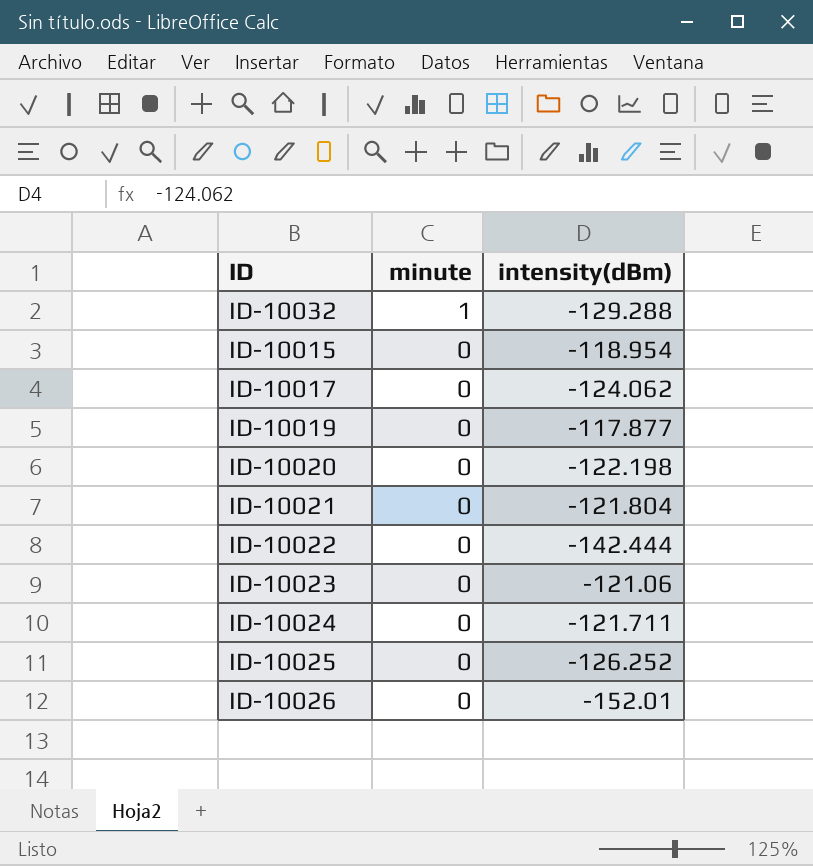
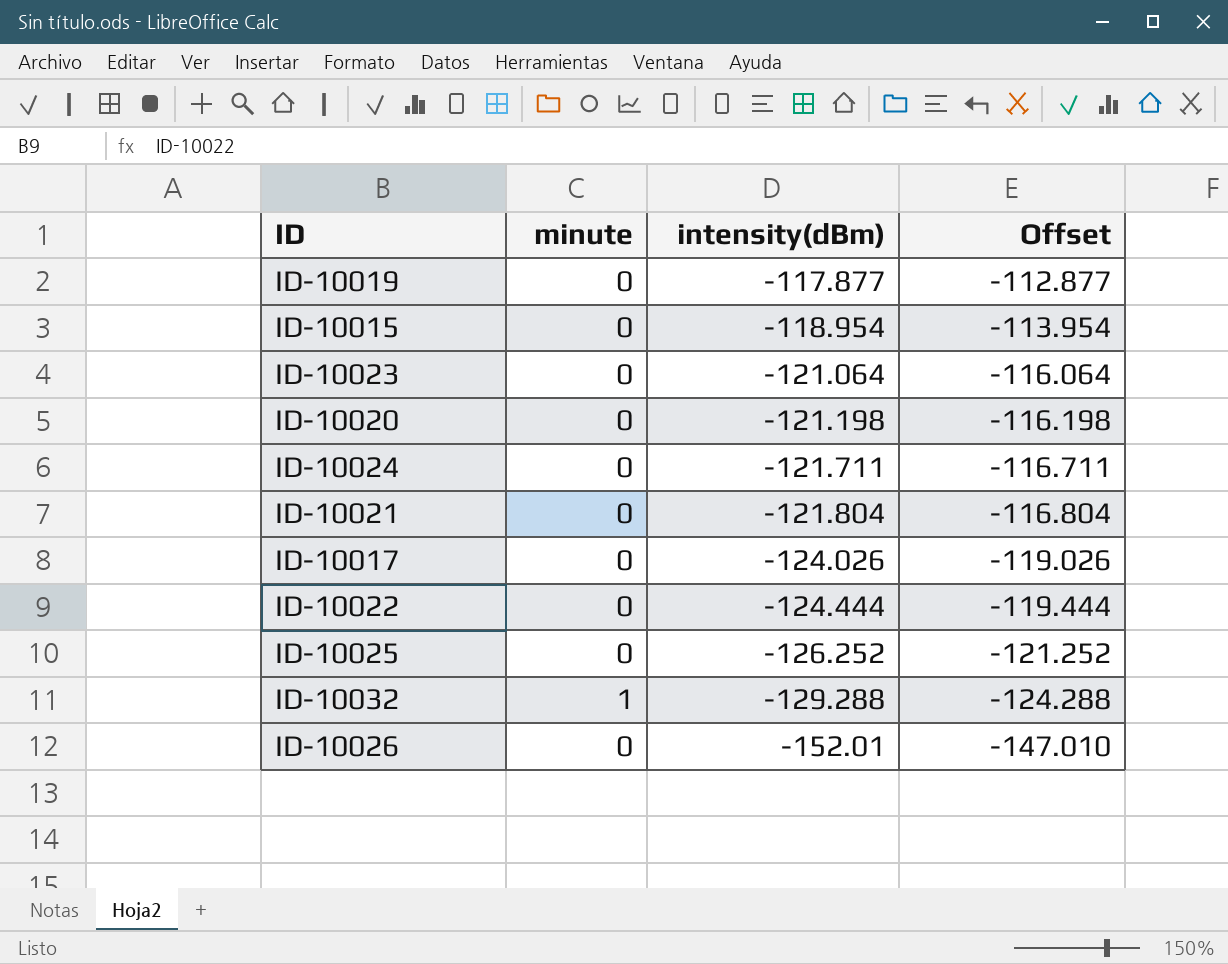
row order: minute descending -> intensity(dBm) descending
column Offset | formula: none -> [intensity(dBm)] + 5
ID-10023 | intensity(dBm): -121.06 -> -121.064
ID-10020 | intensity(dBm): -122.198 -> -121.198
ID-10017 | intensity(dBm): -124.062 -> -124.026
ID-10022 | intensity(dBm): -142.444 -> -124.444

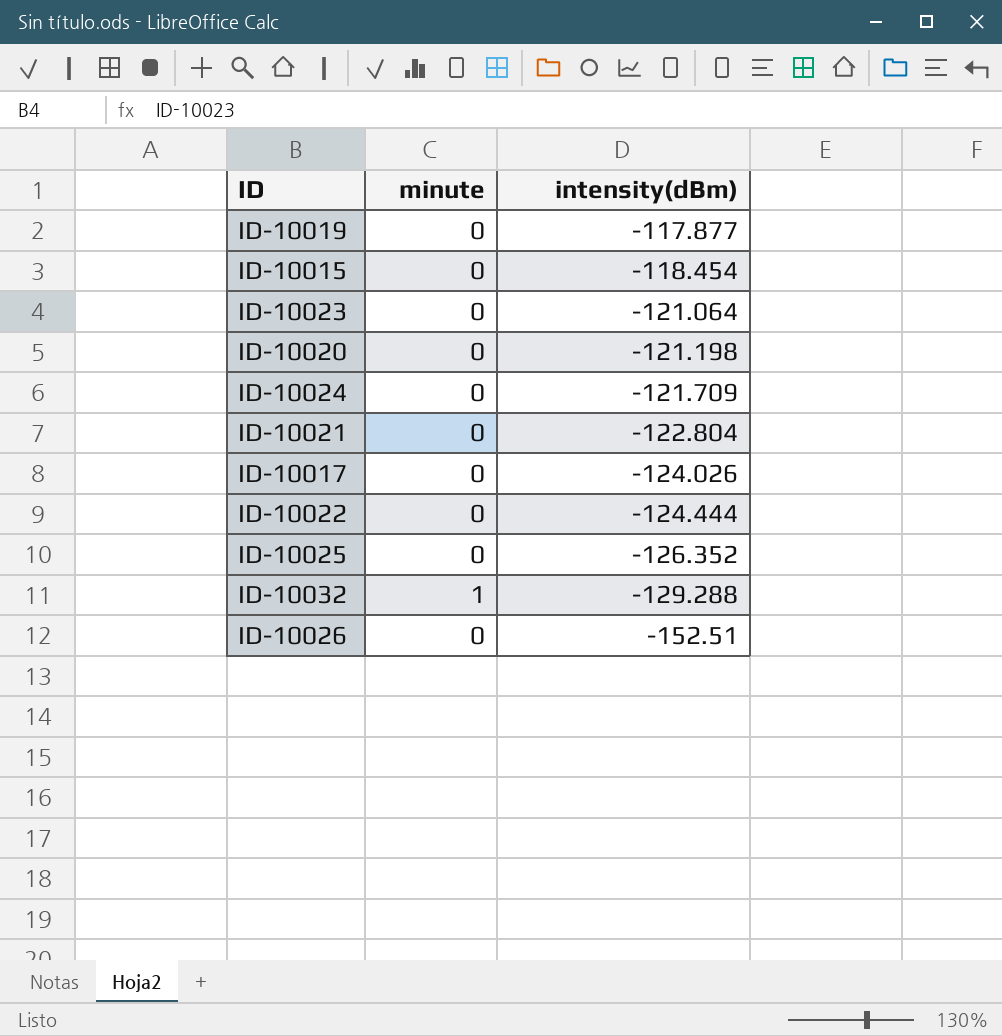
column Offset | formula: [intensity(dBm)] + 5 -> none
ID-10015 | intensity(dBm): -118.954 -> -118.454
ID-10024 | intensity(dBm): -121.711 -> -121.709
ID-10021 | intensity(dBm): -121.804 -> -122.804
ID-10025 | intensity(dBm): -126.252 -> -126.352
ID-10026 | intensity(dBm): -152.01 -> -152.51

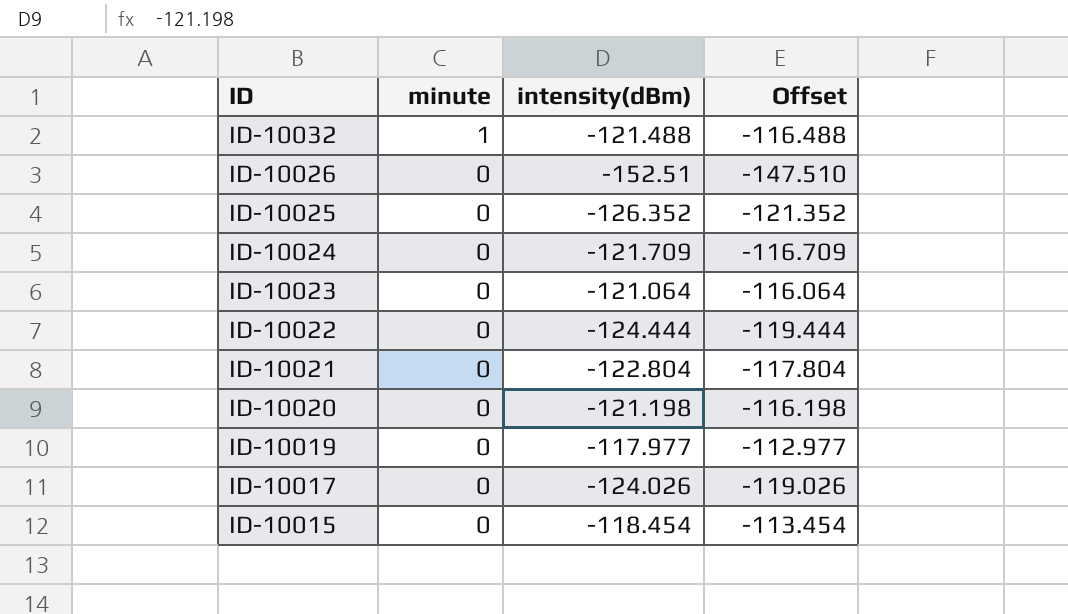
row order: intensity(dBm) descending -> ID descending
column Offset | formula: none -> [intensity(dBm)] + 5
ID-10032 | intensity(dBm): -129.288 -> -121.488
ID-10019 | intensity(dBm): -117.877 -> -117.977

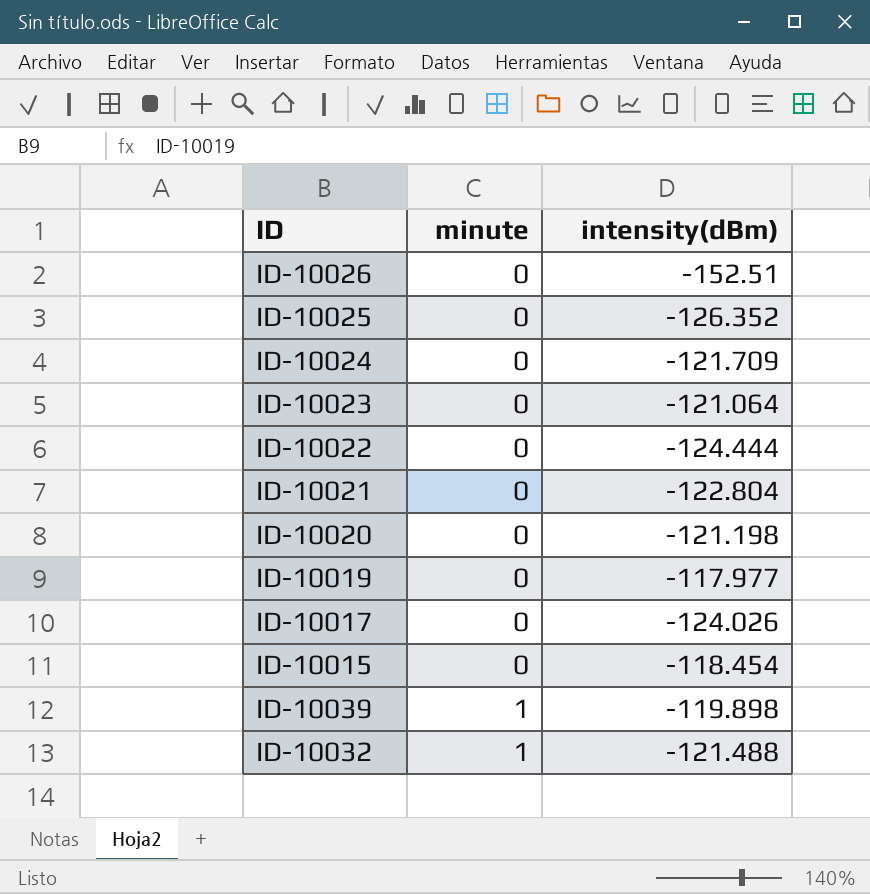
row order: ID descending -> minute ascending
column Offset | formula: [intensity(dBm)] + 5 -> none
row ID-10039: none -> 1 | -119.898

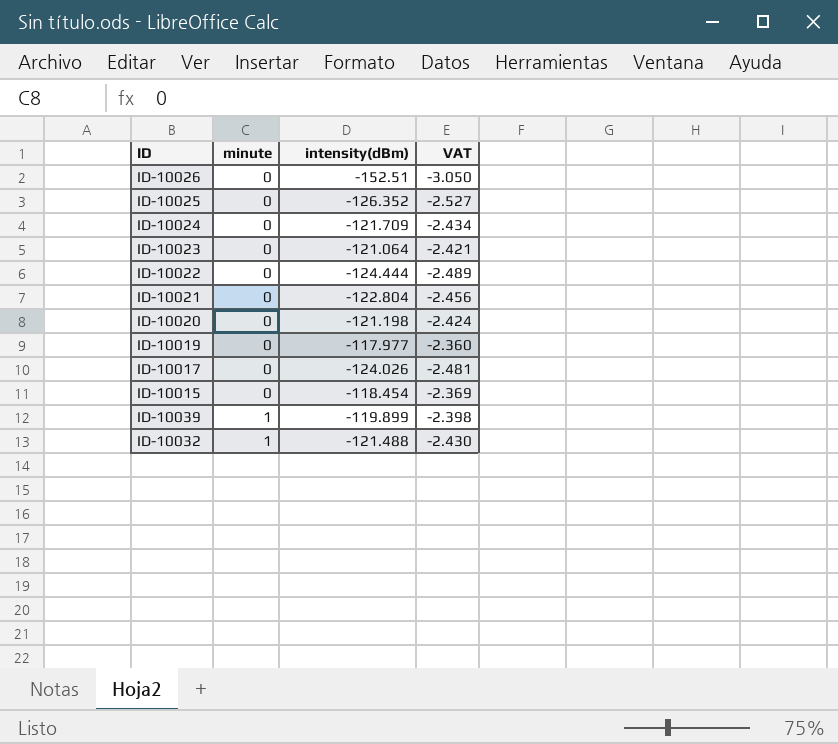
column VAT | formula: none -> [intensity(dBm)] * 0.02
ID-10039 | intensity(dBm): -119.898 -> -119.899

